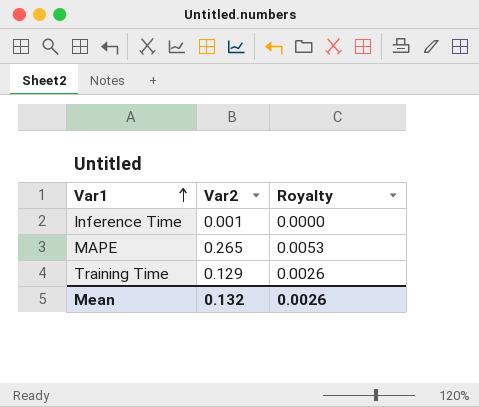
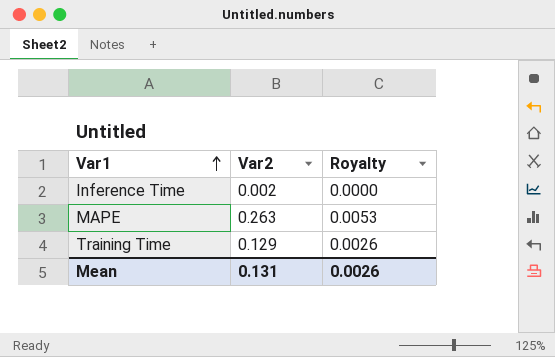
Inference Time | Var2: 0.001 -> 0.002
MAPE | Var2: 0.265 -> 0.263
Mean | Var2: 0.132 -> 0.131

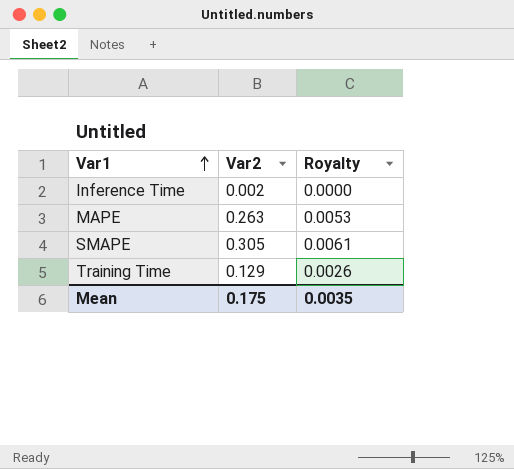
row SMAPE: none -> 0.305 | 0.0061
Mean | Var2: 0.131 -> 0.175
Mean | Royalty: 0.0026 -> 0.0035

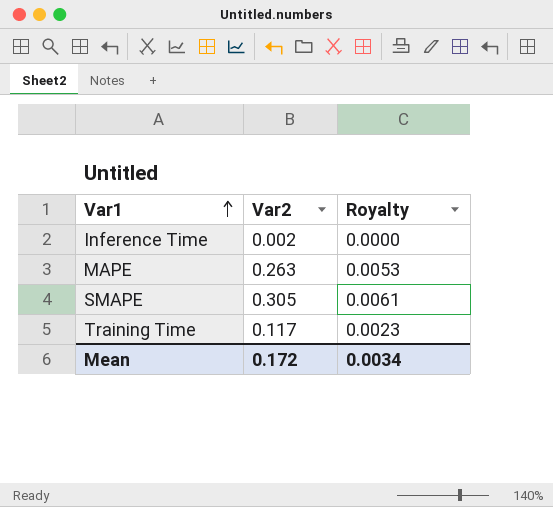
Training Time | Var2: 0.129 -> 0.117
Training Time | Royalty: 0.0026 -> 0.0023
Mean | Var2: 0.175 -> 0.172
Mean | Royalty: 0.0035 -> 0.0034

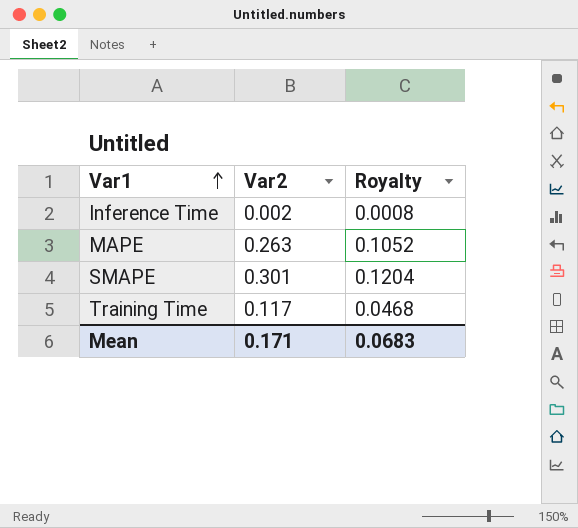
column Royalty | formula: [Var2] * 0.02 -> [Var2] * 0.4
SMAPE | Var2: 0.305 -> 0.301
Mean | Var2: 0.172 -> 0.171
Mean | Royalty: 0.0034 -> 0.0683

